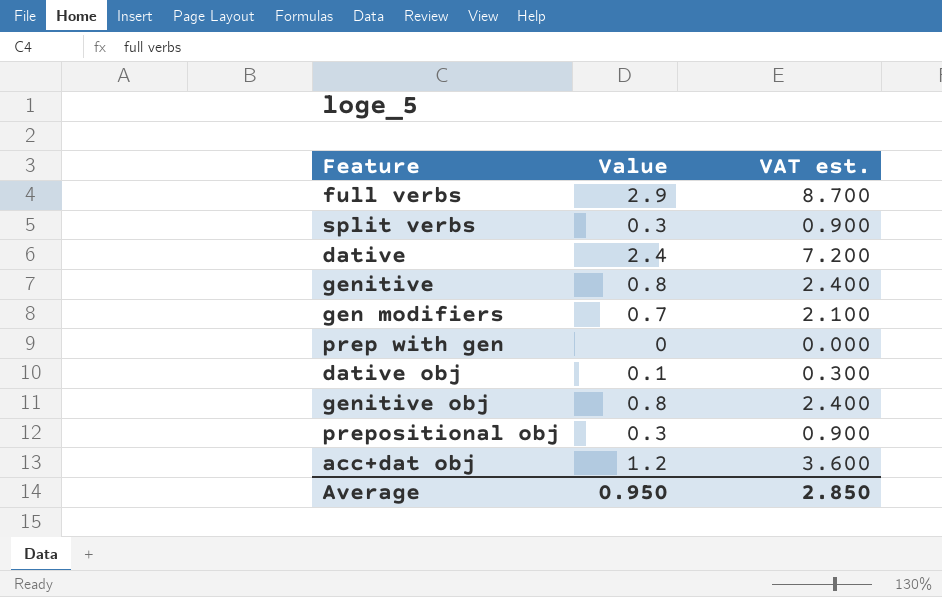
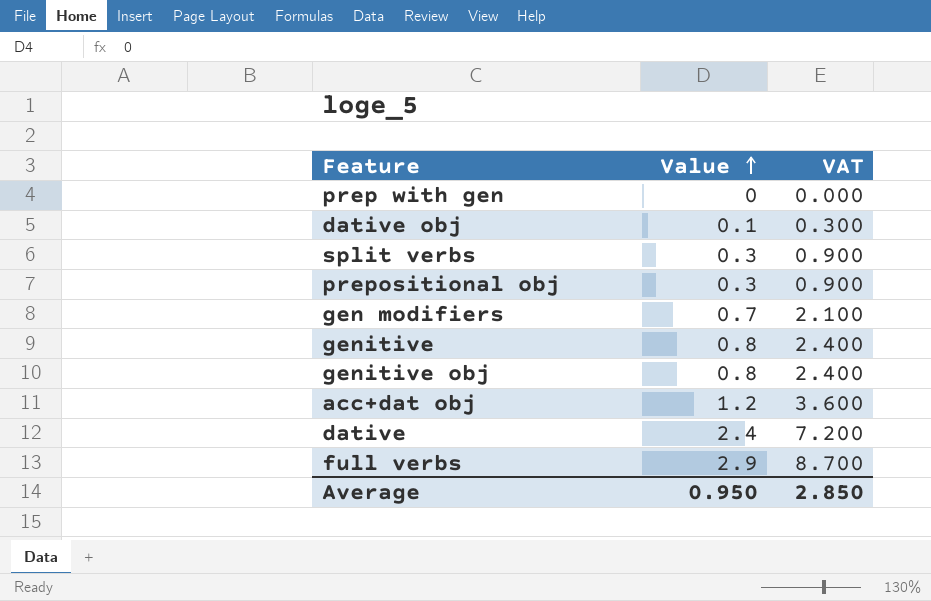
row order: none -> Value ascending
column name: VAT est. -> VAT

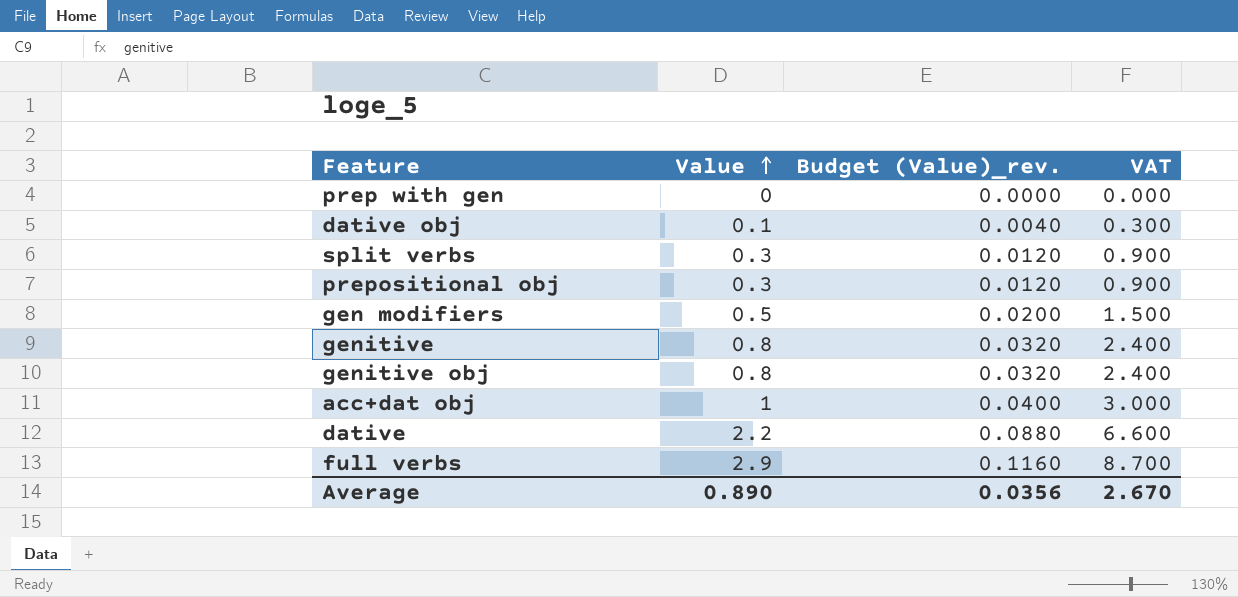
column Budget (Value)_rev. | formula: none -> [Value] * 0.04
gen modifiers | Value: 0.7 -> 0.5
gen modifiers | VAT: 2.100 -> 1.500
acc+dat obj | Value: 1.2 -> 1
acc+dat obj | VAT: 3.600 -> 3.000
dative | Value: 2.4 -> 2.2
dative | VAT: 7.200 -> 6.600
Average | Value: 0.950 -> 0.890
Average | VAT: 2.850 -> 2.670

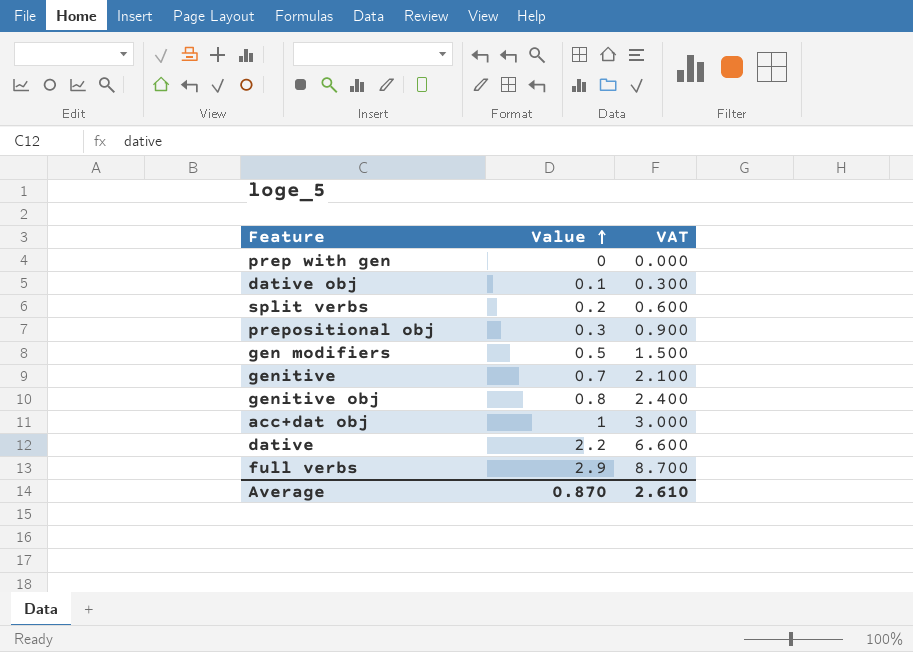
column Budget (Value)_rev. | formula: [Value] * 0.04 -> none
split verbs | Value: 0.3 -> 0.2
split verbs | VAT: 0.900 -> 0.600
genitive | Value: 0.8 -> 0.7
genitive | VAT: 2.400 -> 2.100
Average | Value: 0.890 -> 0.870
Average | VAT: 2.670 -> 2.610

